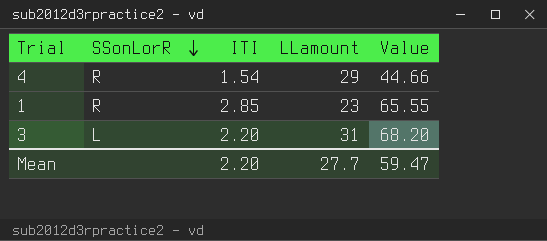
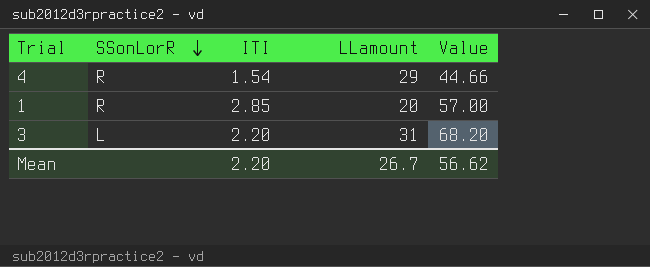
1 | LLamount: 23 -> 20
1 | Value: 65.55 -> 57.00
Mean | LLamount: 27.7 -> 26.7
Mean | Value: 59.47 -> 56.62

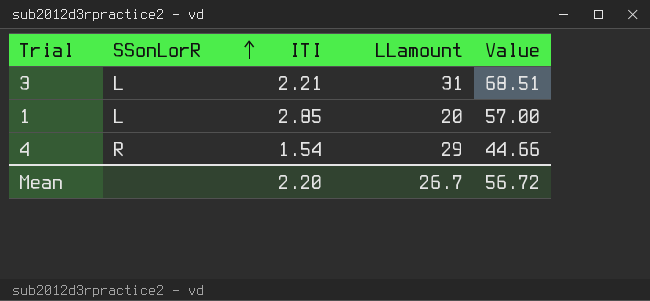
row order: SSonLorR descending -> SSonLorR ascending
3 | ITI: 2.20 -> 2.21
3 | Value: 68.20 -> 68.51
1 | SSonLorR: R -> L
Mean | Value: 56.62 -> 56.72

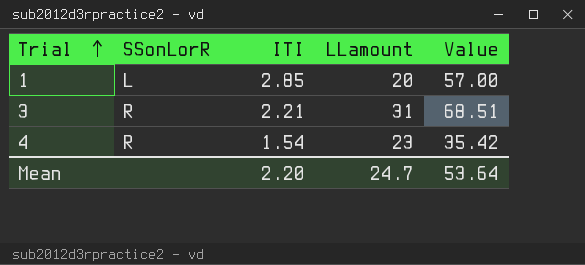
row order: SSonLorR ascending -> Trial ascending
3 | SSonLorR: L -> R
4 | LLamount: 29 -> 23
4 | Value: 44.66 -> 35.42
Mean | LLamount: 26.7 -> 24.7
Mean | Value: 56.72 -> 53.64

